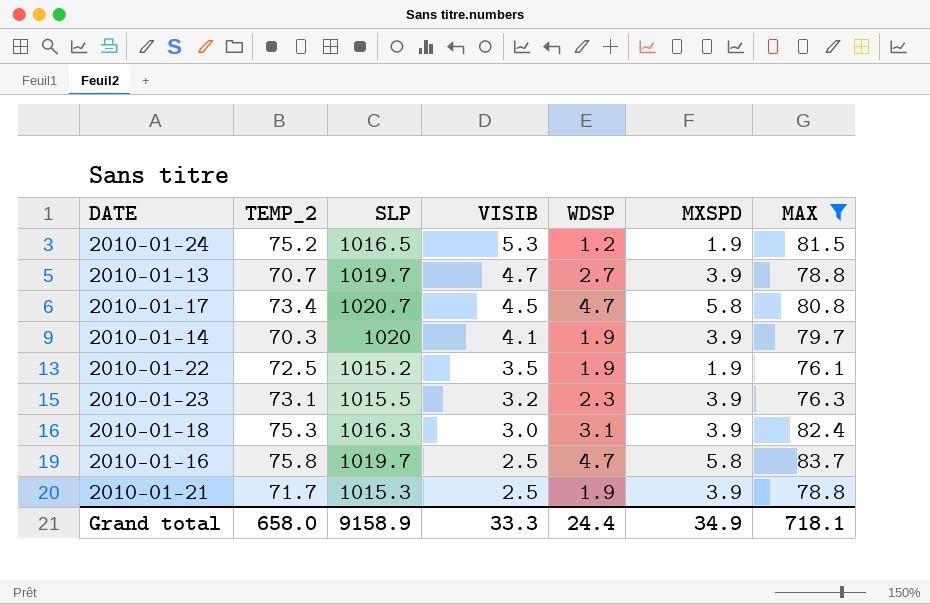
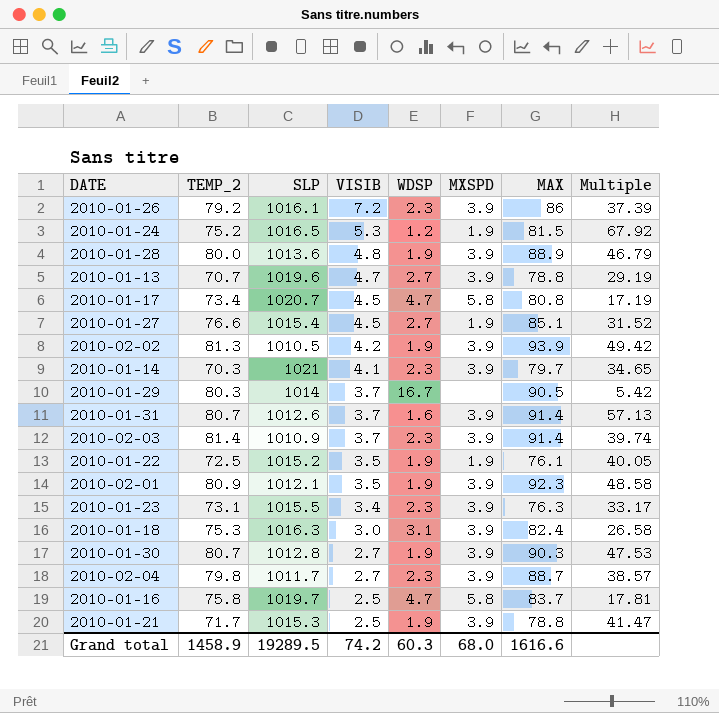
filter: MAX <= 83.7 -> none
column Multiple | formula: none -> [MAX] / [WDSP]
2010-01-13 | SLP: 1019.7 -> 1019.6
2010-01-14 | SLP: 1020 -> 1021
2010-01-14 | WDSP: 1.9 -> 2.3
2010-01-23 | VISIB: 3.2 -> 3.4
Grand total | TEMP_2: 658.0 -> 1458.9
Grand total | SLP: 9158.9 -> 19289.5
Grand total | VISIB: 33.3 -> 74.2
Grand total | WDSP: 24.4 -> 60.3
Grand total | MXSPD: 34.9 -> 68.0
Grand total | MAX: 718.1 -> 1616.6

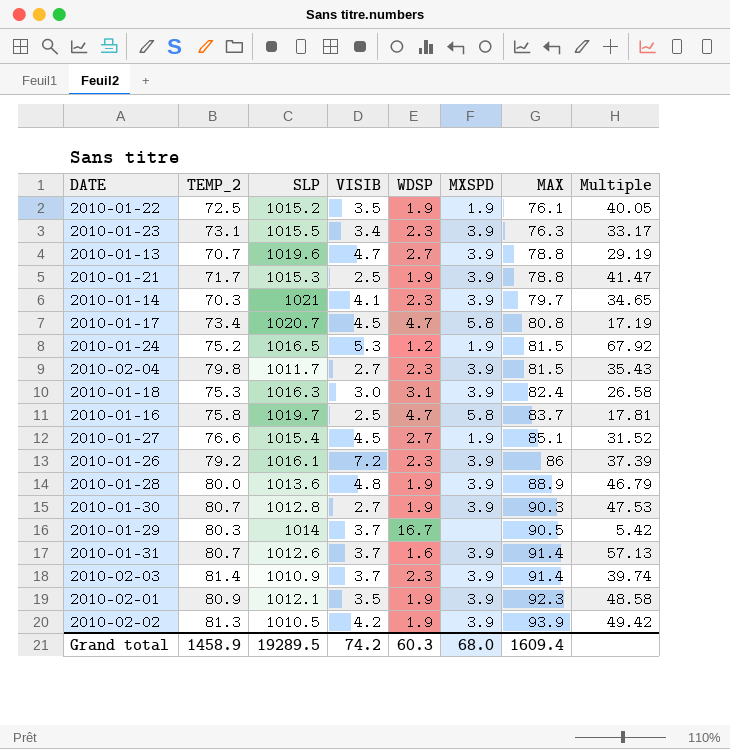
row order: VISIB descending -> MAX ascending
2010-02-04 | MAX: 88.7 -> 81.5
2010-02-04 | Multiple: 38.57 -> 35.43
Grand total | MAX: 1616.6 -> 1609.4

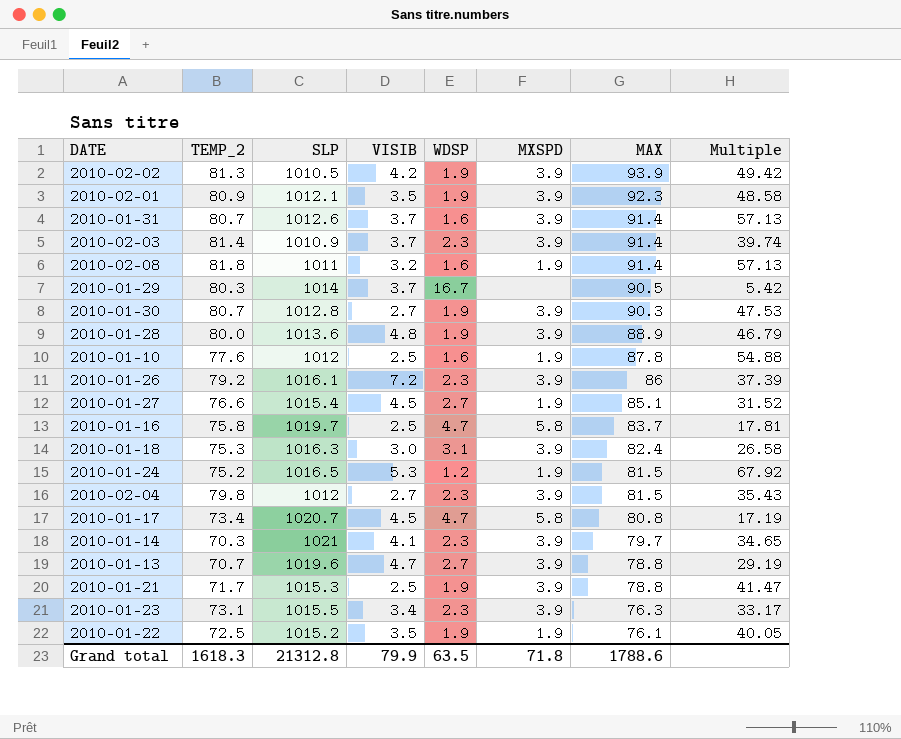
row order: MAX ascending -> MAX descending
row 2010-02-08: none -> 81.8 | 1011 | 3.2 | 1.6 | 1.9 | 91.4 | 57.13
row 2010-01-10: none -> 77.6 | 1012 | 2.5 | 1.6 | 1.9 | 87.8 | 54.88
2010-02-04 | SLP: 1011.7 -> 1012
Grand total | TEMP_2: 1458.9 -> 1618.3
Grand total | SLP: 19289.5 -> 21312.8
Grand total | VISIB: 74.2 -> 79.9
Grand total | WDSP: 60.3 -> 63.5
Grand total | MXSPD: 68.0 -> 71.8
Grand total | MAX: 1609.4 -> 1788.6

